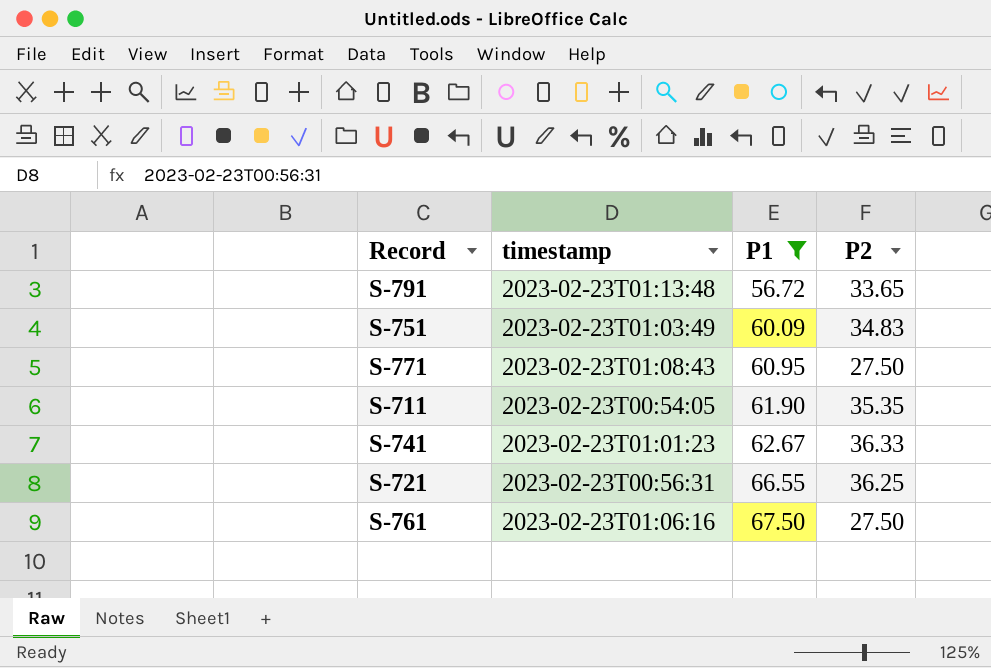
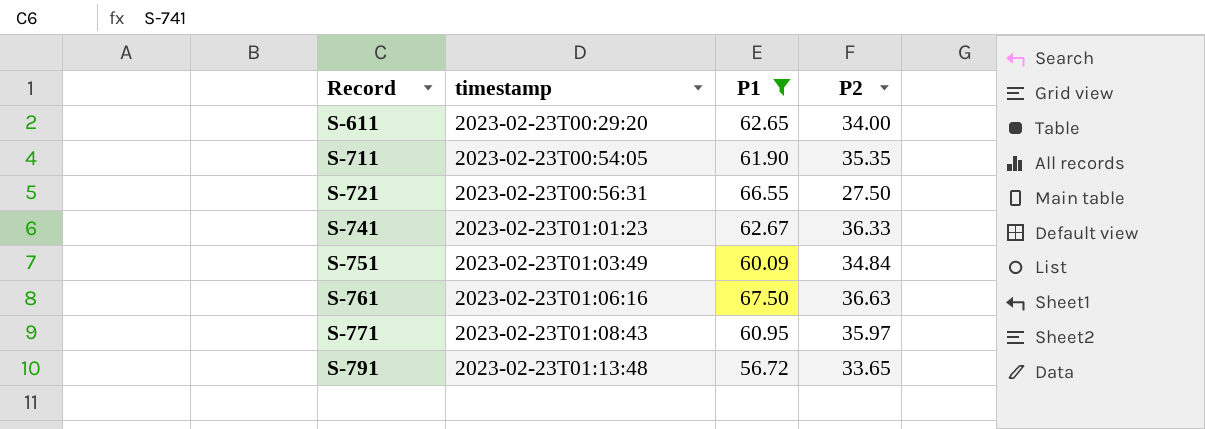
row order: P1 ascending -> Record ascending
row S-611: none -> 2023-02-23T00:29:20 | 62.65 | 34.00
S-721 | P2: 36.25 -> 27.50
S-751 | P2: 34.83 -> 34.84
S-761 | P2: 27.50 -> 36.63
S-771 | P2: 27.50 -> 35.97

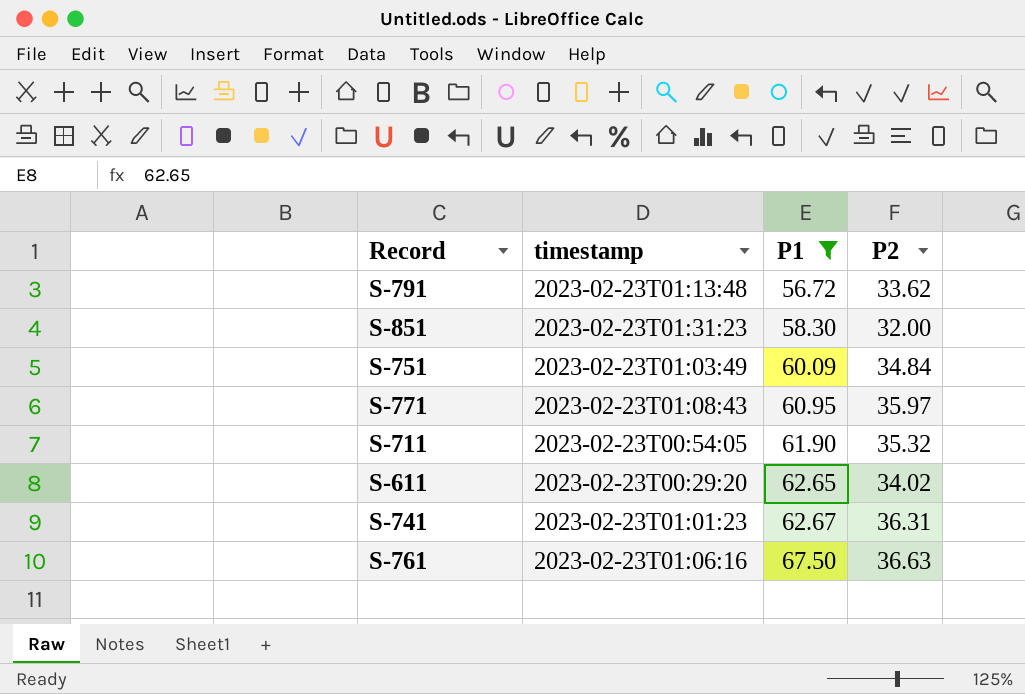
row order: Record ascending -> P1 ascending
row S-721: 2023-02-23T00:56:31 | 66.55 | 27.50 -> none
S-791 | P2: 33.65 -> 33.62
row S-851: none -> 2023-02-23T01:31:23 | 58.30 | 32.00
S-711 | P2: 35.35 -> 35.32
S-611 | P2: 34.00 -> 34.02
S-741 | P2: 36.33 -> 36.31

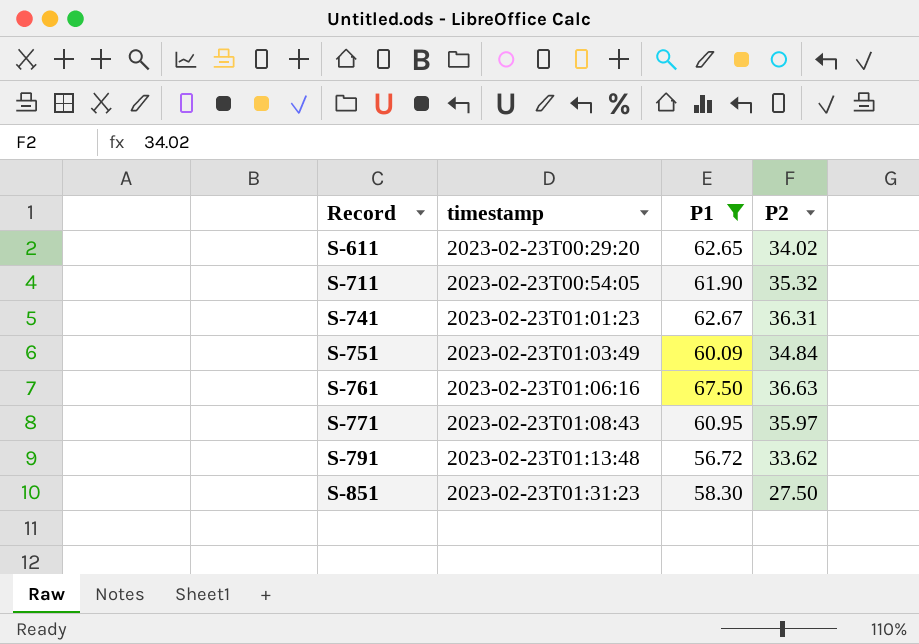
row order: P1 ascending -> Record ascending
S-851 | P2: 32.00 -> 27.50

